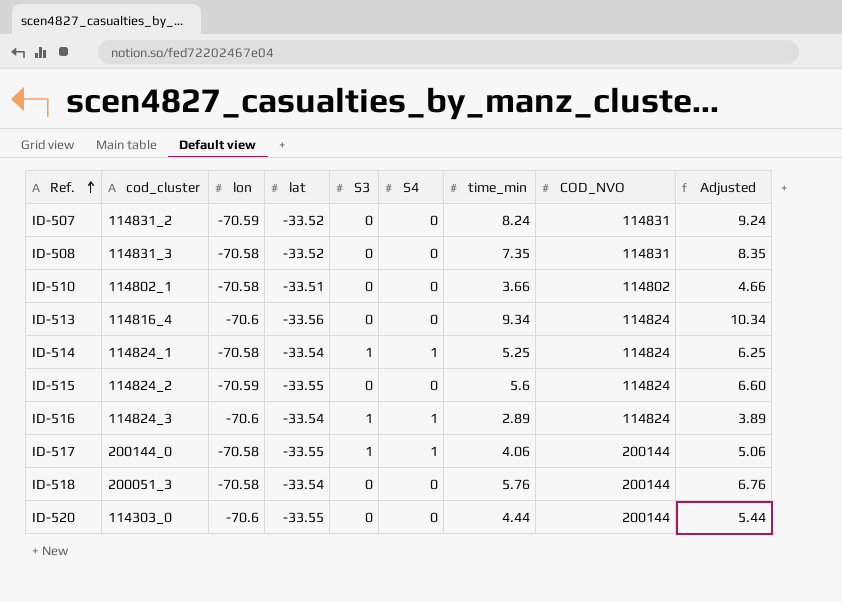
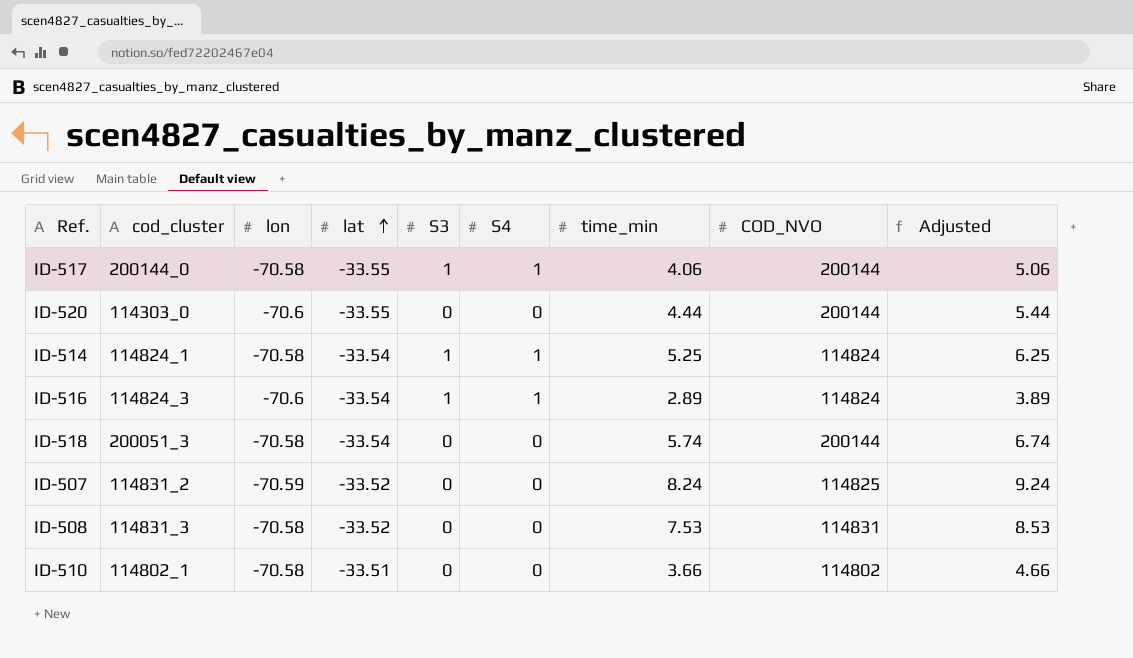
row order: Ref. ascending -> lat ascending
row ID-513: 114816_4 | -70.6 | -33.56 | 0 | 0 | 9.34 | 114824 | 10.34 -> none
row ID-515: 114824_2 | -70.59 | -33.55 | 0 | 0 | 5.6 | 114824 | 6.60 -> none
ID-518 | time_min: 5.76 -> 5.74
ID-518 | Adjusted: 6.76 -> 6.74
ID-507 | COD_NVO: 114831 -> 114825
ID-508 | time_min: 7.35 -> 7.53
ID-508 | Adjusted: 8.35 -> 8.53

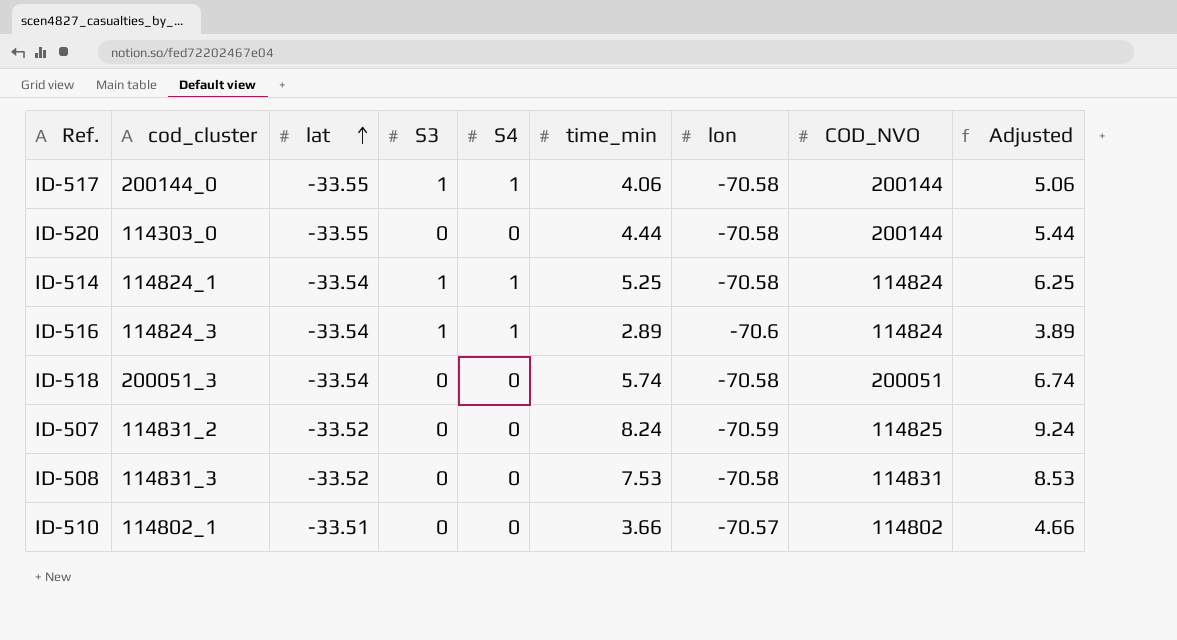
column lon | position: 3 -> 7
ID-520 | lon: -70.6 -> -70.58
ID-518 | COD_NVO: 200144 -> 200051
ID-510 | lon: -70.58 -> -70.57

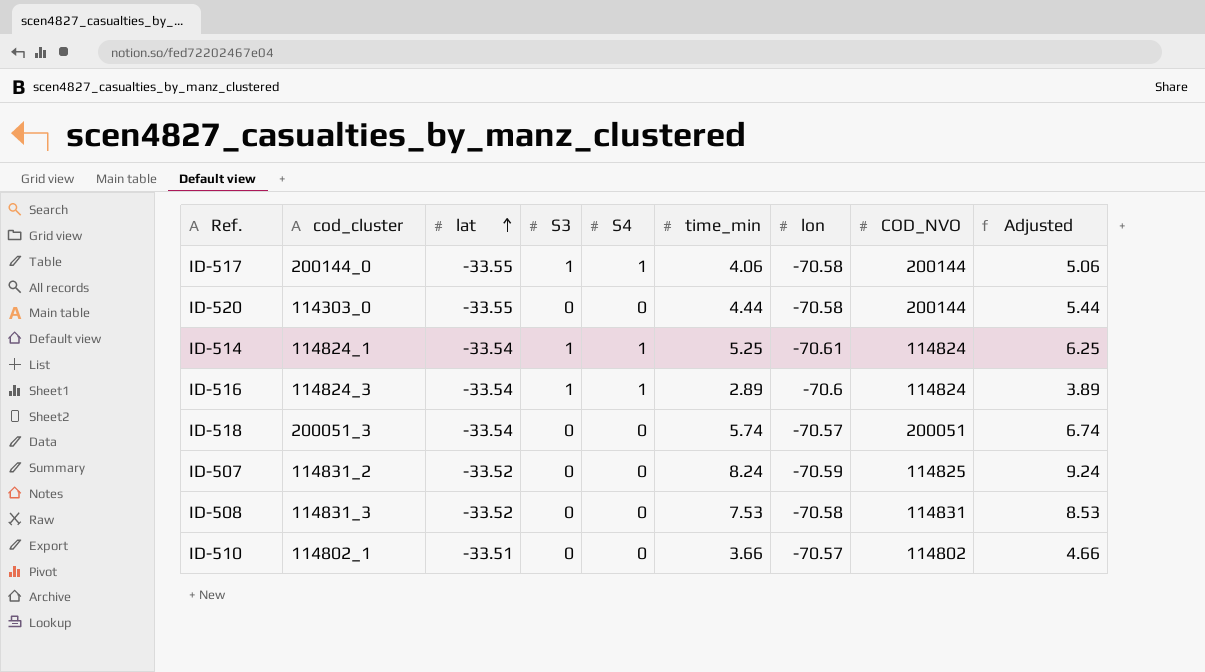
ID-514 | lon: -70.58 -> -70.61
ID-518 | lon: -70.58 -> -70.57

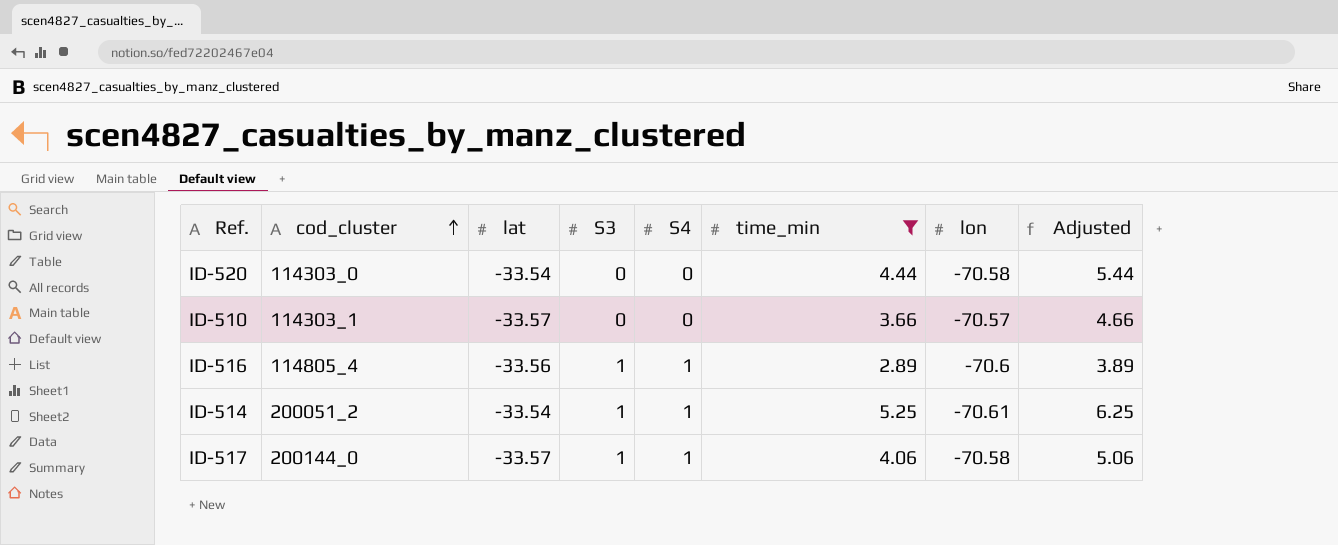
filter: none -> time_min <= 5.25
row order: lat ascending -> cod_cluster ascending
column COD_NVO | position: 8 -> none
ID-520 | lat: -33.55 -> -33.54
ID-510 | cod_cluster: 114802_1 -> 114303_1
ID-510 | lat: -33.51 -> -33.57
ID-516 | cod_cluster: 114824_3 -> 114805_4
ID-516 | lat: -33.54 -> -33.56
ID-514 | cod_cluster: 114824_1 -> 200051_2
ID-517 | lat: -33.55 -> -33.57

